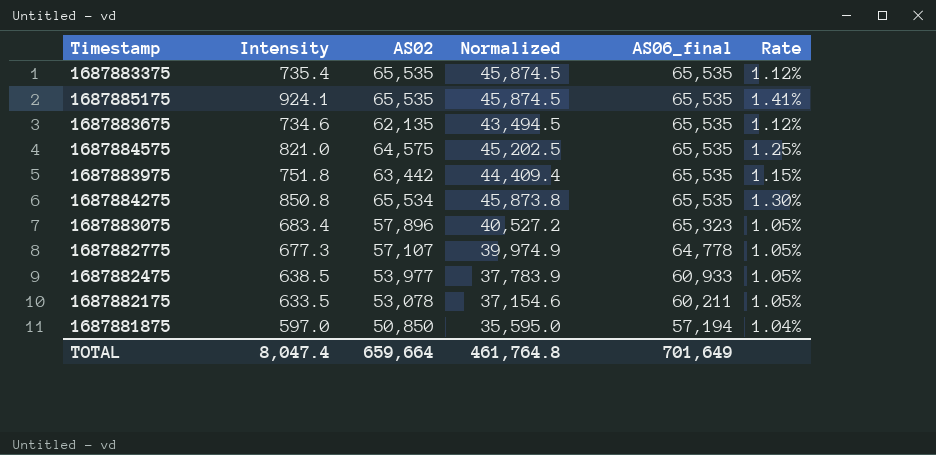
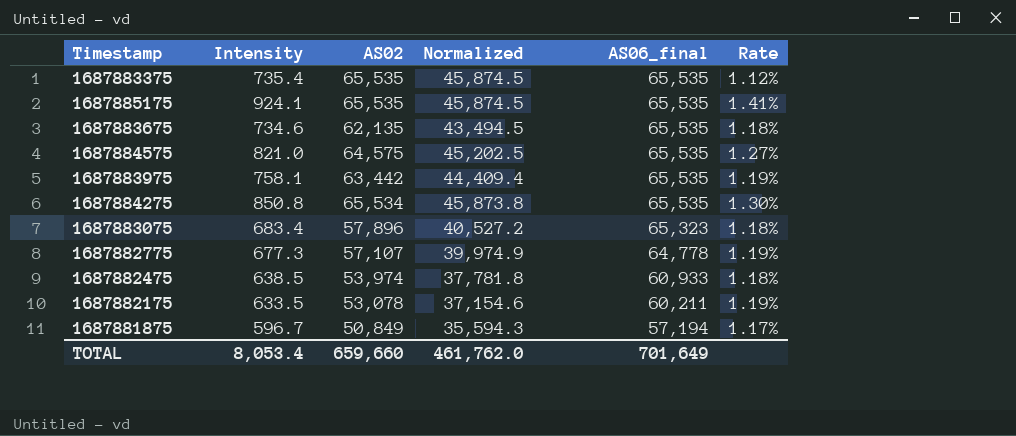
column Rate | formula: [Intensity] / [AS06_final] -> [Intensity] / [AS02]
1687883975 | Intensity: 751.8 -> 758.1
1687882475 | AS02: 53,977 -> 53,974
1687882475 | Normalized: 37,783.9 -> 37,781.8
1687881875 | Intensity: 597.0 -> 596.7
1687881875 | AS02: 50,850 -> 50,849
1687881875 | Normalized: 35,595.0 -> 35,594.3
TOTAL | Intensity: 8,047.4 -> 8,053.4
TOTAL | AS02: 659,664 -> 659,660
TOTAL | Normalized: 461,764.8 -> 461,762.0

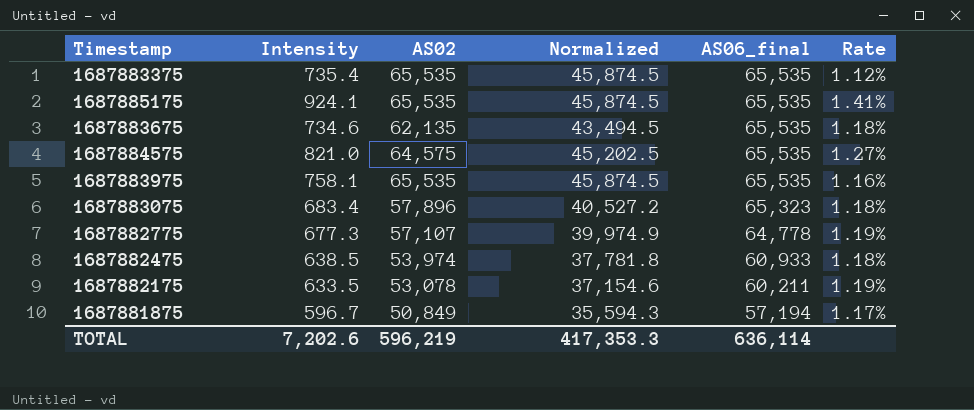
row 1687884275: 850.8 | 65,534 | 45,873.8 | 65,535 | 1.30% -> none
1687883975 | AS02: 63,442 -> 65,535
1687883975 | Normalized: 44,409.4 -> 45,874.5
1687883975 | Rate: 1.19% -> 1.16%
TOTAL | Intensity: 8,053.4 -> 7,202.6
TOTAL | AS02: 659,660 -> 596,219
TOTAL | Normalized: 461,762.0 -> 417,353.3
TOTAL | AS06_final: 701,649 -> 636,114

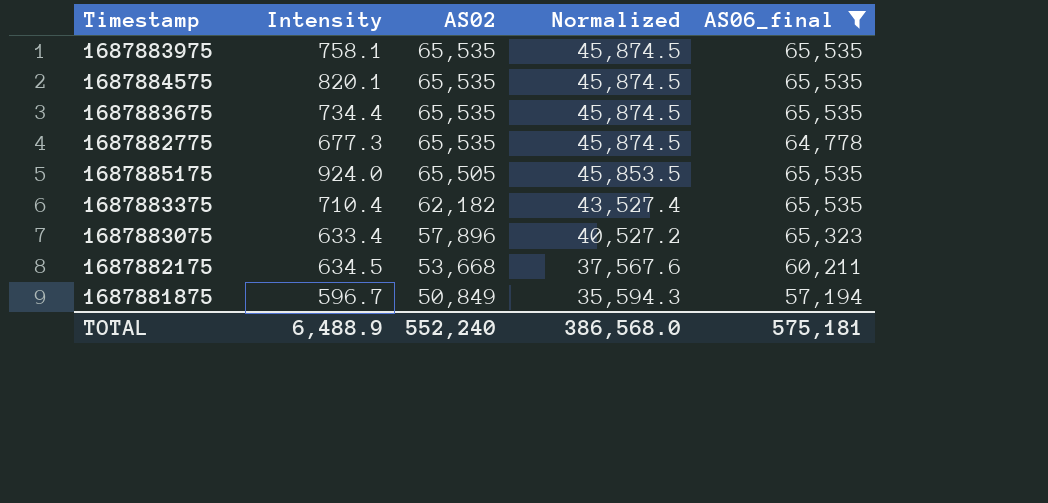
filter: none -> AS06_final != 60,933
row order: AS06_final descending -> AS02 descending
column Rate | formula: [Intensity] / [AS02] -> none
1687884575 | Intensity: 821.0 -> 820.1
1687884575 | AS02: 64,575 -> 65,535
1687884575 | Normalized: 45,202.5 -> 45,874.5
1687883675 | Intensity: 734.6 -> 734.4
1687883675 | AS02: 62,135 -> 65,535
1687883675 | Normalized: 43,494.5 -> 45,874.5
1687882775 | AS02: 57,107 -> 65,535
1687882775 | Normalized: 39,974.9 -> 45,874.5
1687885175 | Intensity: 924.1 -> 924.0
1687885175 | AS02: 65,535 -> 65,505
1687885175 | Normalized: 45,874.5 -> 45,853.5
1687883375 | Intensity: 735.4 -> 710.4
1687883375 | AS02: 65,535 -> 62,182
1687883375 | Normalized: 45,874.5 -> 43,527.4
1687883075 | Intensity: 683.4 -> 633.4
1687882175 | Intensity: 633.5 -> 634.5
1687882175 | AS02: 53,078 -> 53,668
1687882175 | Normalized: 37,154.6 -> 37,567.6
TOTAL | Intensity: 7,202.6 -> 6,488.9
TOTAL | AS02: 596,219 -> 552,240
TOTAL | Normalized: 417,353.3 -> 386,568.0
TOTAL | AS06_final: 636,114 -> 575,181

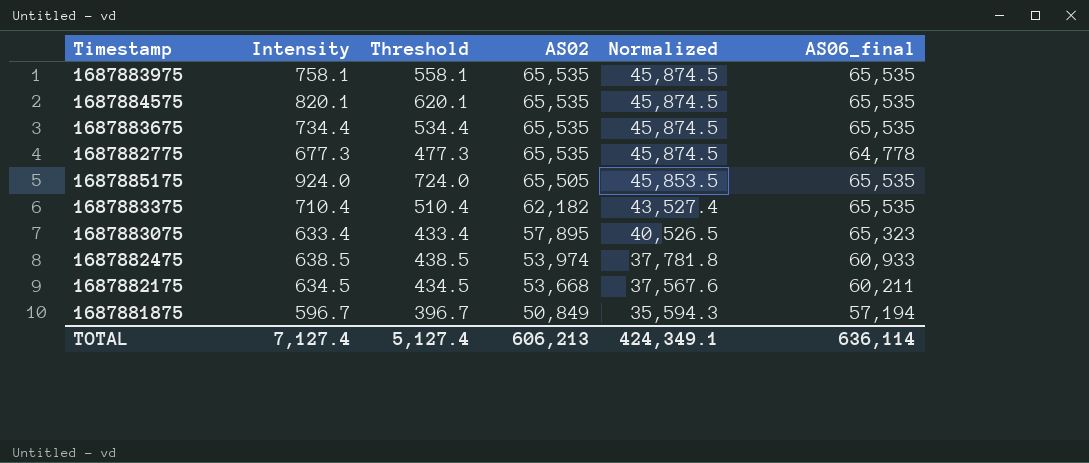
filter: AS06_final != 60,933 -> none
column Threshold | formula: none -> [Intensity] - 200
1687883075 | AS02: 57,896 -> 57,895
1687883075 | Normalized: 40,527.2 -> 40,526.5
TOTAL | Intensity: 6,488.9 -> 7,127.4
TOTAL | AS02: 552,240 -> 606,213
TOTAL | Normalized: 386,568.0 -> 424,349.1
TOTAL | AS06_final: 575,181 -> 636,114

